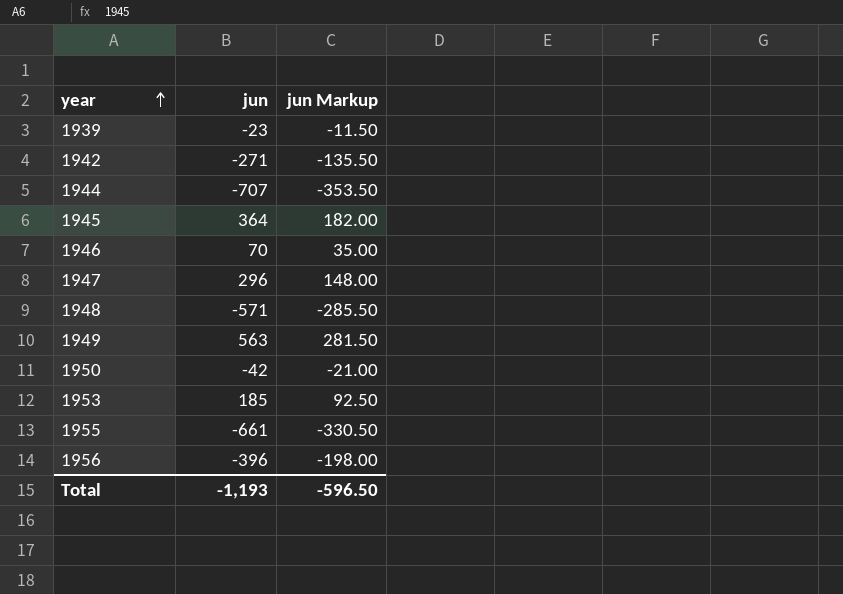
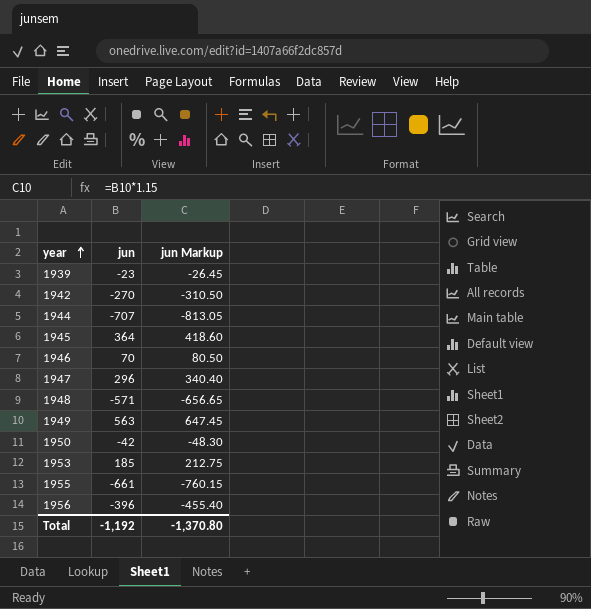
column jun Markup | formula: [jun] * 0.5 -> [jun] * 1.15
1942 | jun: -271 -> -270
Total | jun: -1,193 -> -1,192
Total | jun Markup: -596.50 -> -1,370.80

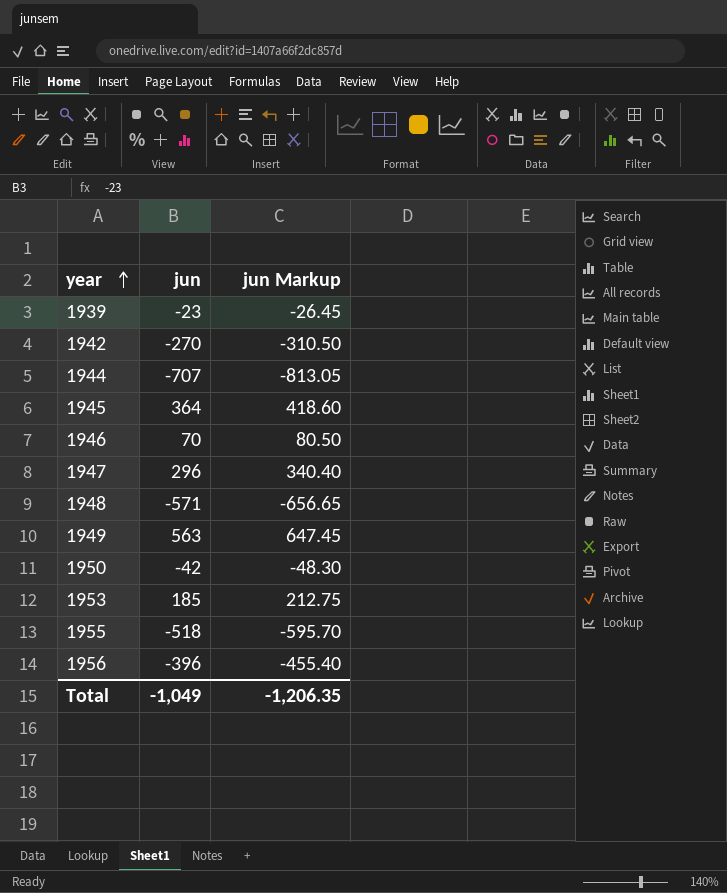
1955 | jun: -661 -> -518
1955 | jun Markup: -760.15 -> -595.70
Total | jun: -1,192 -> -1,049
Total | jun Markup: -1,370.80 -> -1,206.35

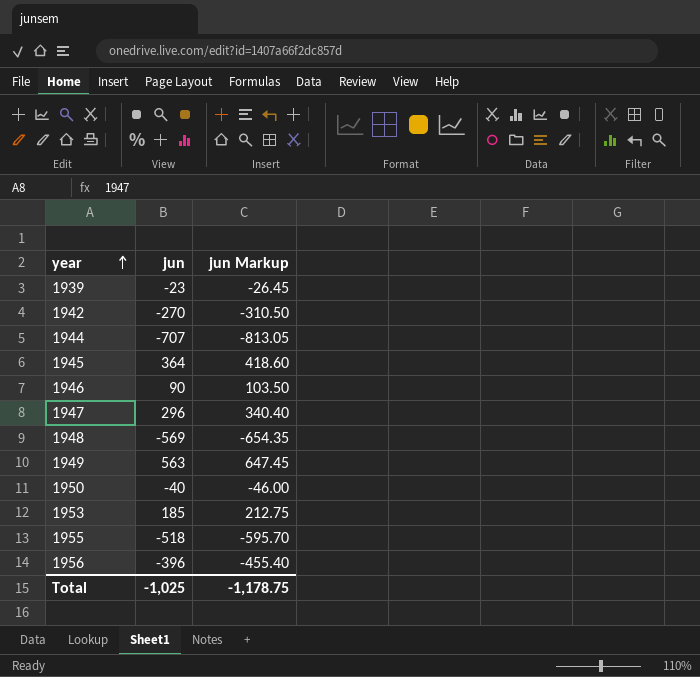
1946 | jun: 70 -> 90
1946 | jun Markup: 80.50 -> 103.50
1948 | jun: -571 -> -569
1948 | jun Markup: -656.65 -> -654.35
1950 | jun: -42 -> -40
1950 | jun Markup: -48.30 -> -46.00
Total | jun: -1,049 -> -1,025
Total | jun Markup: -1,206.35 -> -1,178.75

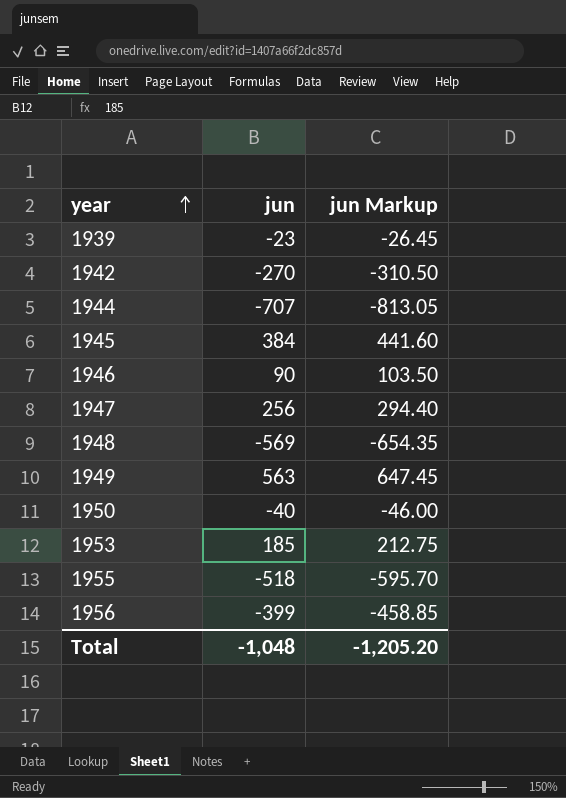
1945 | jun: 364 -> 384
1945 | jun Markup: 418.60 -> 441.60
1947 | jun: 296 -> 256
1947 | jun Markup: 340.40 -> 294.40
1956 | jun: -396 -> -399
1956 | jun Markup: -455.40 -> -458.85
Total | jun: -1,025 -> -1,048
Total | jun Markup: -1,178.75 -> -1,205.20

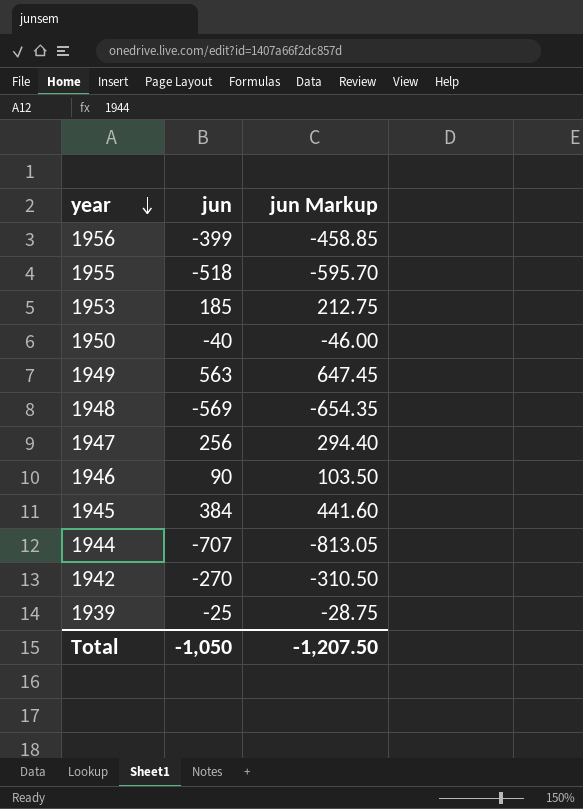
row order: year ascending -> year descending
1939 | jun: -23 -> -25
1939 | jun Markup: -26.45 -> -28.75
Total | jun: -1,048 -> -1,050
Total | jun Markup: -1,205.20 -> -1,207.50

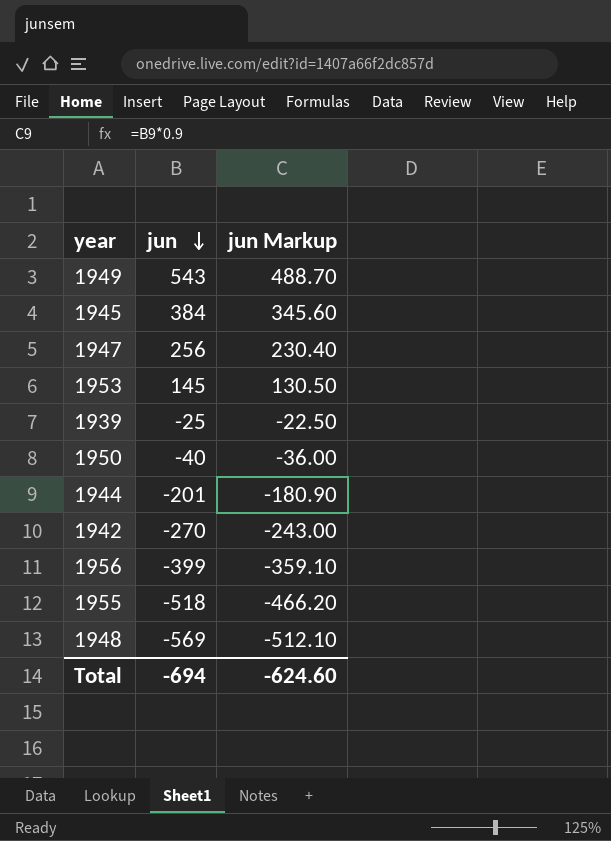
row order: year descending -> jun descending
column jun Markup | formula: [jun] * 1.15 -> [jun] * 0.9
row 1946: 90 | 103.50 -> none
1949 | jun: 563 -> 543
1953 | jun: 185 -> 145
1944 | jun: -707 -> -201
Total | jun: -1,050 -> -694
Total | jun Markup: -1,207.50 -> -624.60

